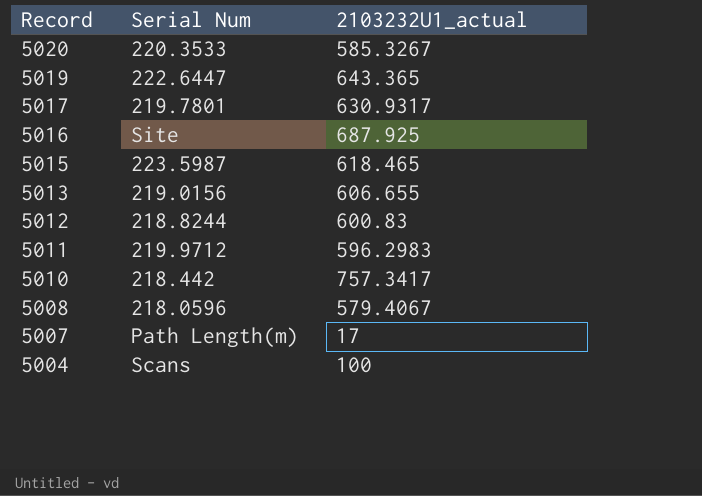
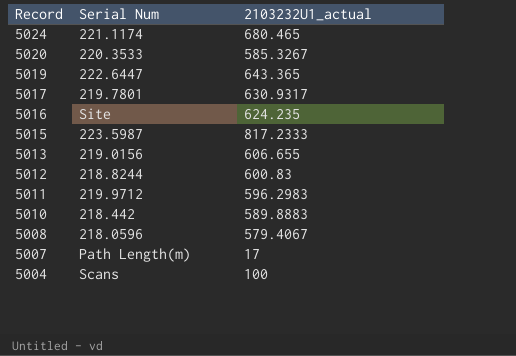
row 5024: none -> 221.1174 | 680.465
5016 | 2103232U1_actual: 687.925 -> 624.235
5015 | 2103232U1_actual: 618.465 -> 817.2333
5010 | 2103232U1_actual: 757.3417 -> 589.8883

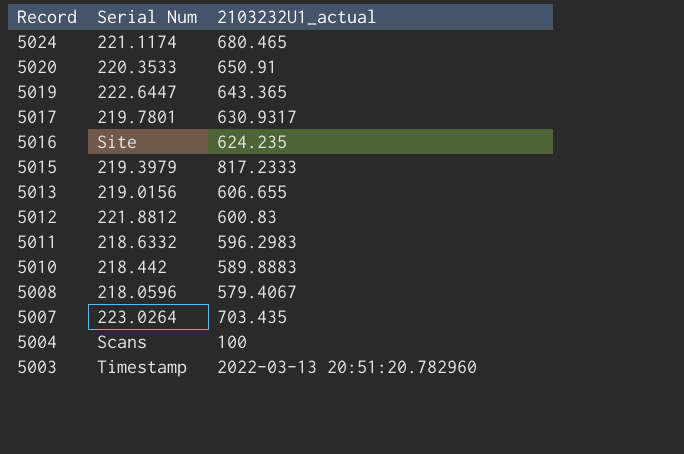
5020 | 2103232U1_actual: 585.3267 -> 650.91
5015 | Serial Num: 223.5987 -> 219.3979
5012 | Serial Num: 218.8244 -> 221.8812
5011 | Serial Num: 219.9712 -> 218.6332
5007 | Serial Num: Path Length(m) -> 223.0264
5007 | 2103232U1_actual: 17 -> 703.435
row 5003: none -> Timestamp | 2022-03-13 20:51:20.782960

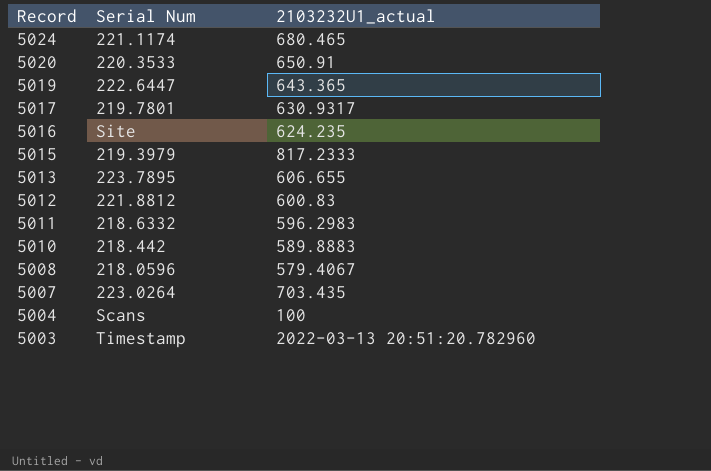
5013 | Serial Num: 219.0156 -> 223.7895

